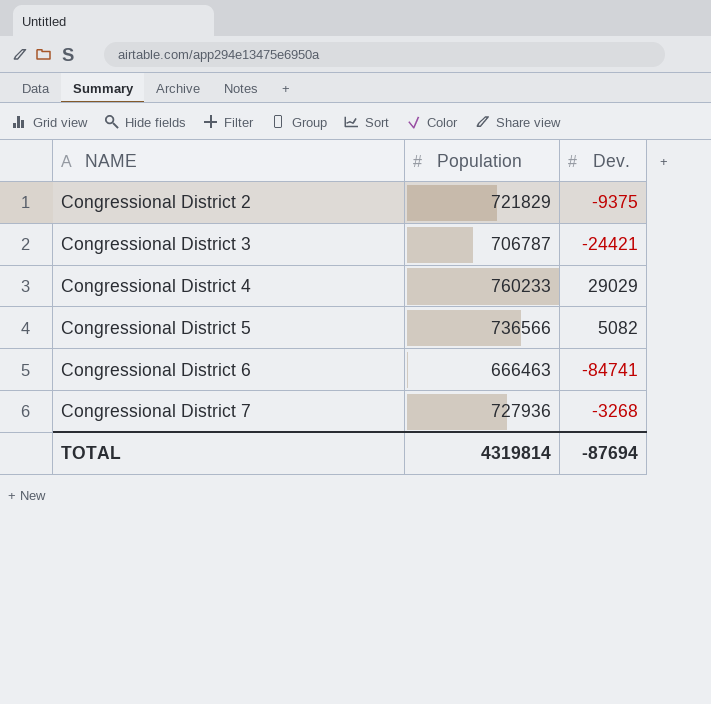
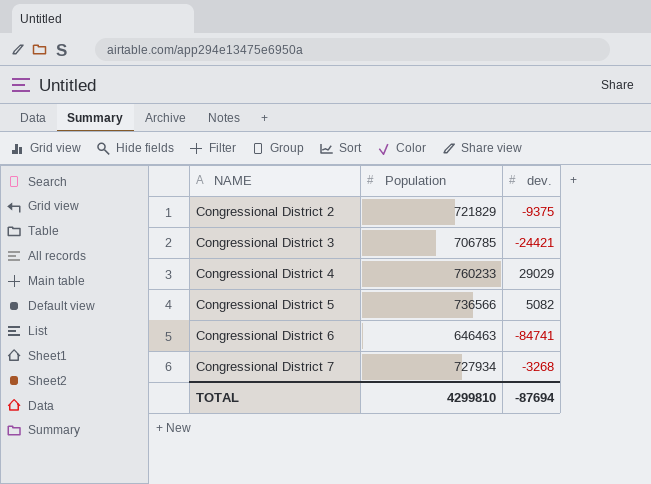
column name: Dev. -> dev.
Congressional District 3 | Population: 706787 -> 706785
Congressional District 6 | Population: 666463 -> 646463
Congressional District 7 | Population: 727936 -> 727934
TOTAL | Population: 4319814 -> 4299810

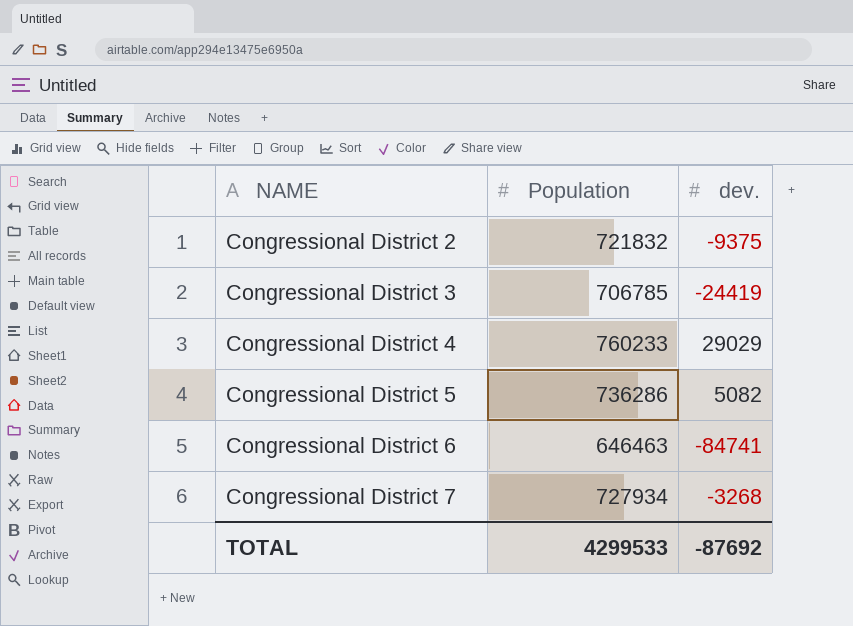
Congressional District 2 | Population: 721829 -> 721832
Congressional District 3 | dev.: -24421 -> -24419
Congressional District 5 | Population: 736566 -> 736286
TOTAL | Population: 4299810 -> 4299533
TOTAL | dev.: -87694 -> -87692

